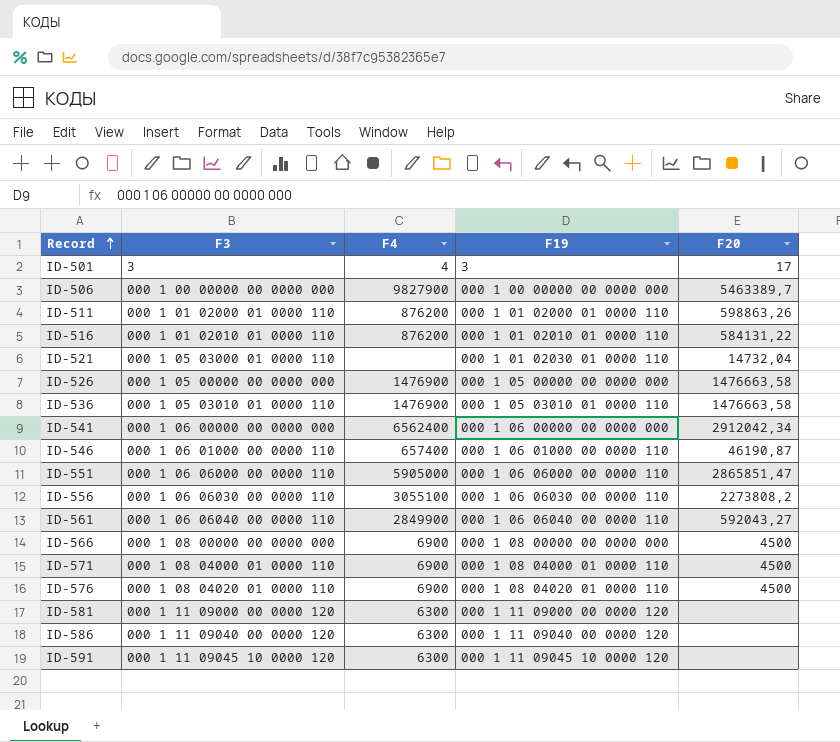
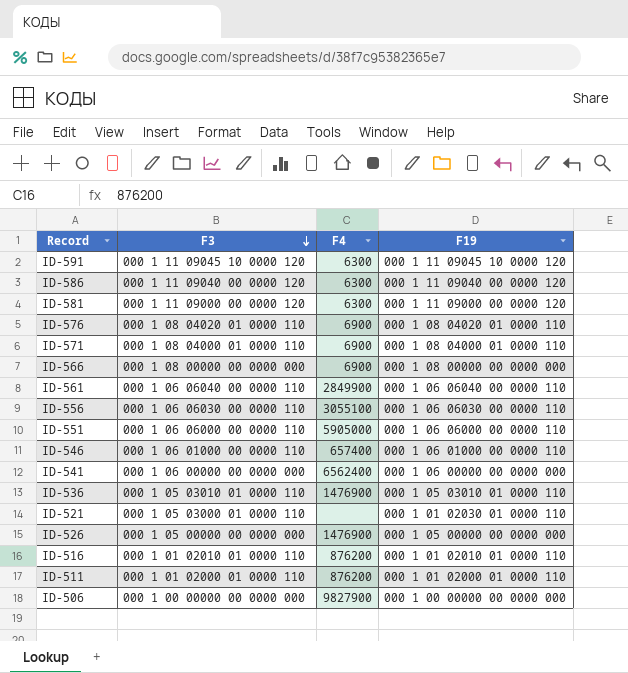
row order: Record ascending -> F3 descending
column F20 | position: 5 -> none
row ID-501: 3 | 4 | 3 | 17 -> none

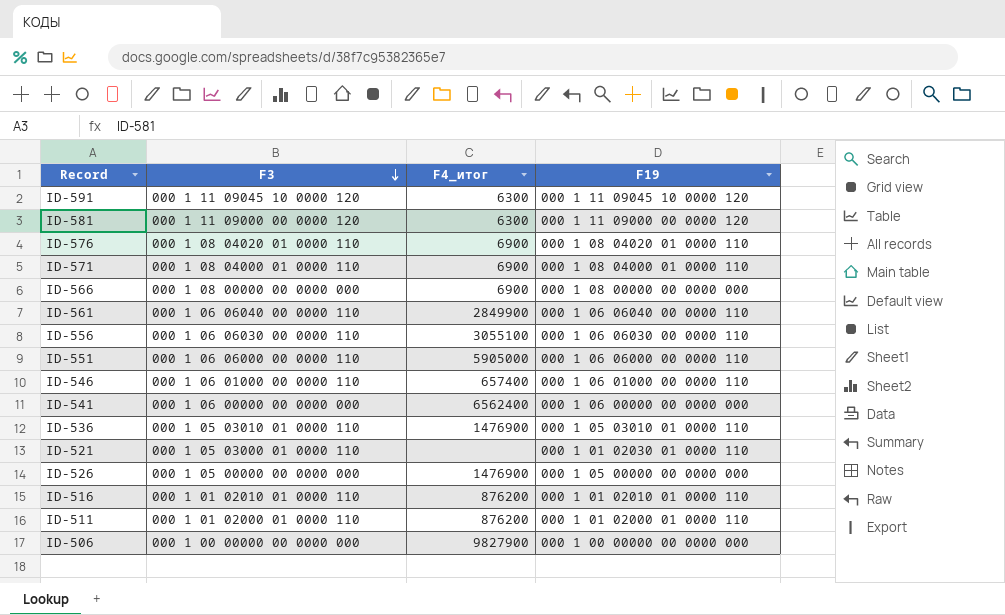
column name: F4 -> F4_итог
row ID-586: 000 1 11 09040 00 0000 120 | 6300 | 000 1 11 09040 00 0000 120 -> none

